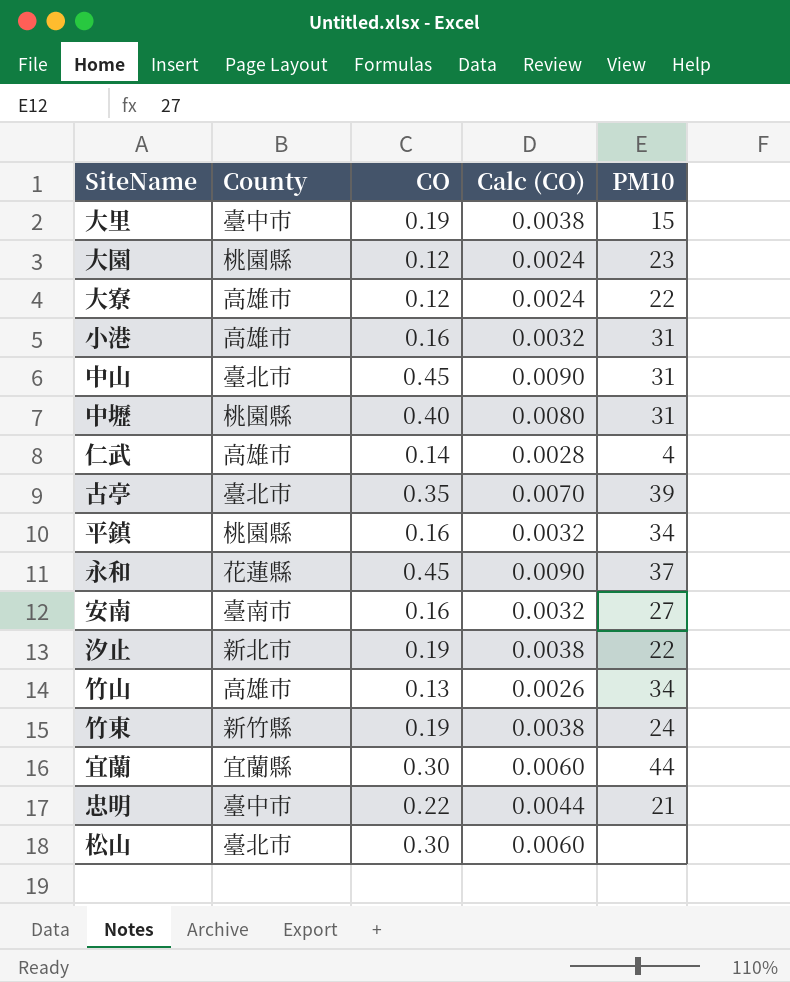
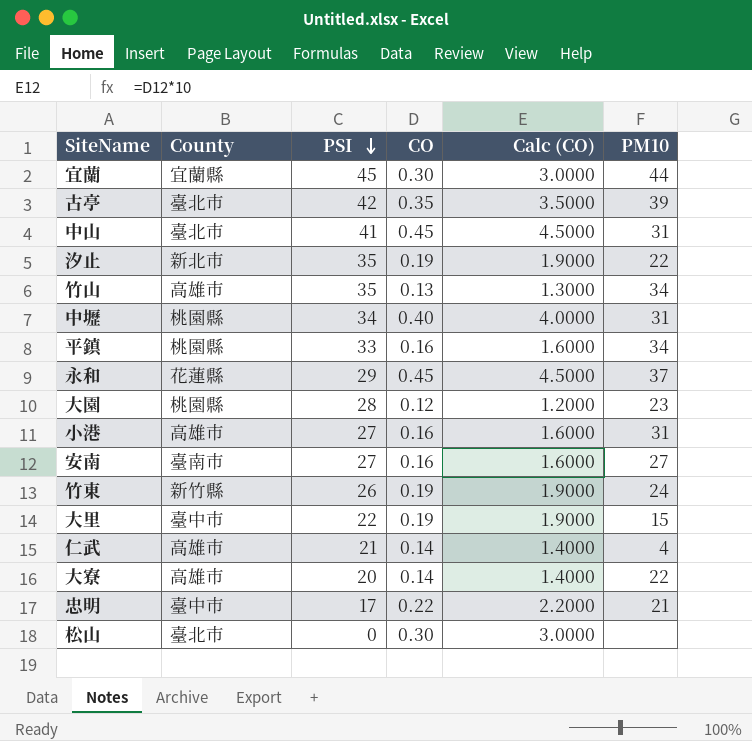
row order: none -> PSI descending
column PSI | position: none -> 3
column Calc (CO) | formula: [CO] * 0.02 -> [CO] * 10
大寮 | CO: 0.12 -> 0.14

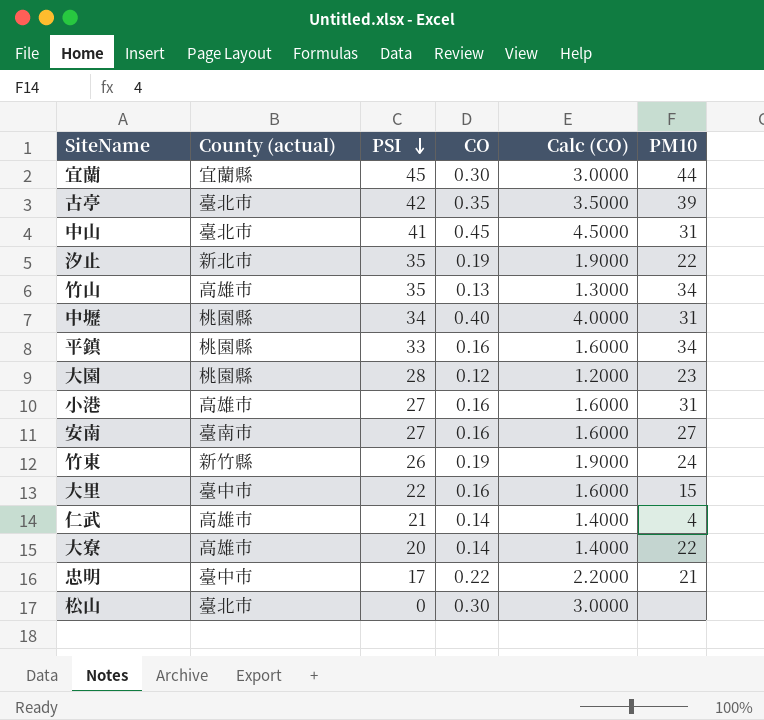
column name: County -> County (actual)
row 永和: 花蓮縣 | 29 | 0.45 | 4.5000 | 37 -> none
大里 | CO: 0.19 -> 0.16
大里 | Calc (CO): 1.9000 -> 1.6000

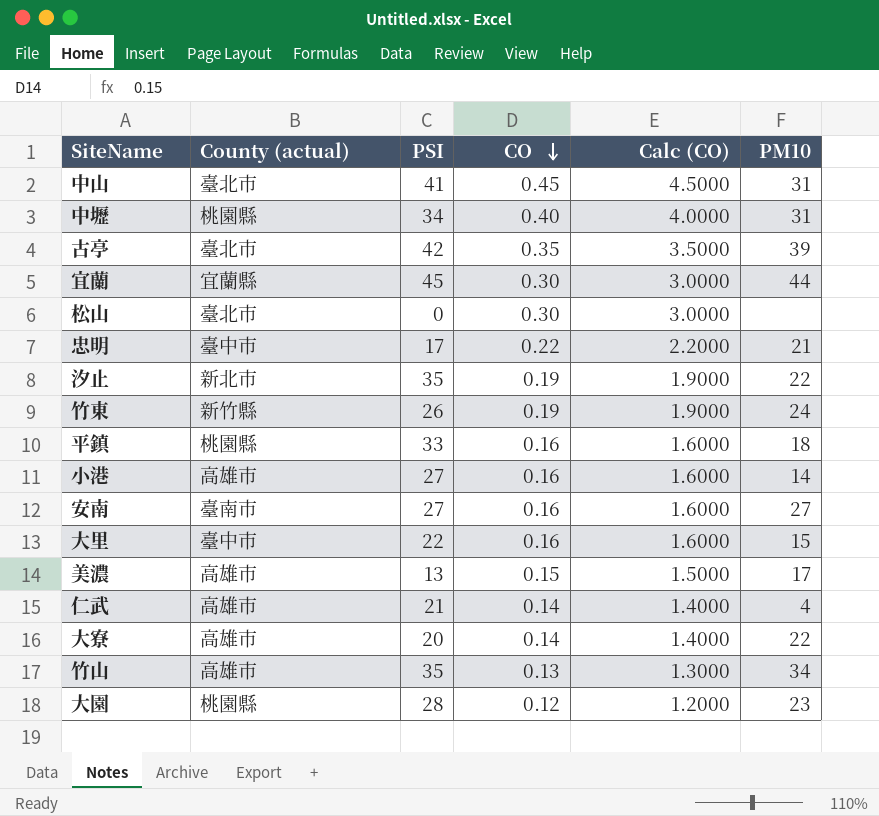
row order: PSI descending -> CO descending
平鎮 | PM10: 34 -> 18
小港 | PM10: 31 -> 14
row 美濃: none -> 高雄市 | 13 | 0.15 | 1.5000 | 17

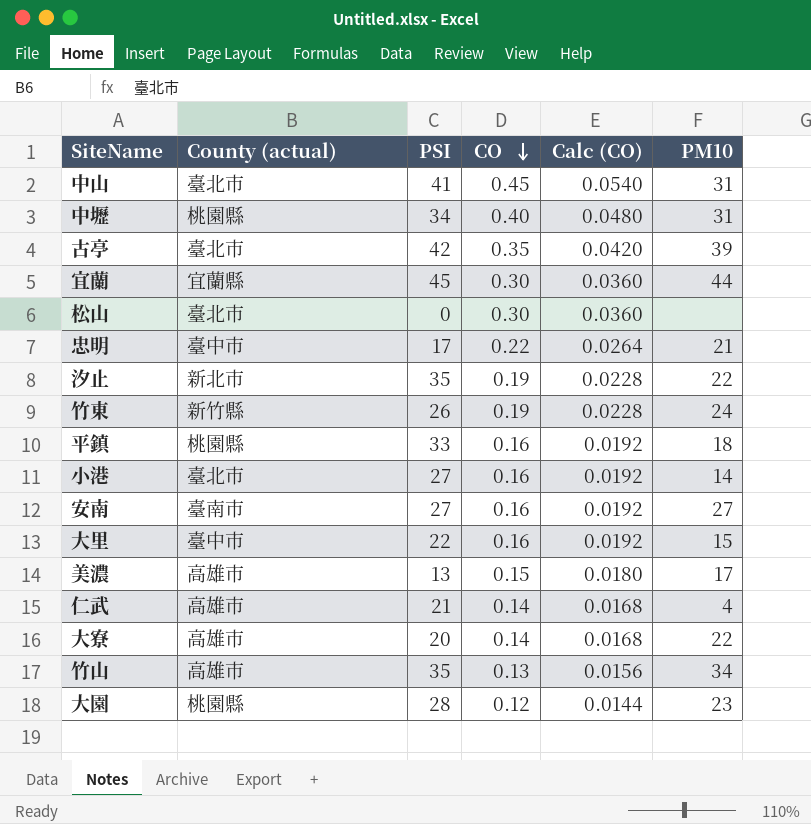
column Calc (CO) | formula: [CO] * 10 -> [CO] * 0.12
小港 | County (actual): 高雄市 -> 臺北市

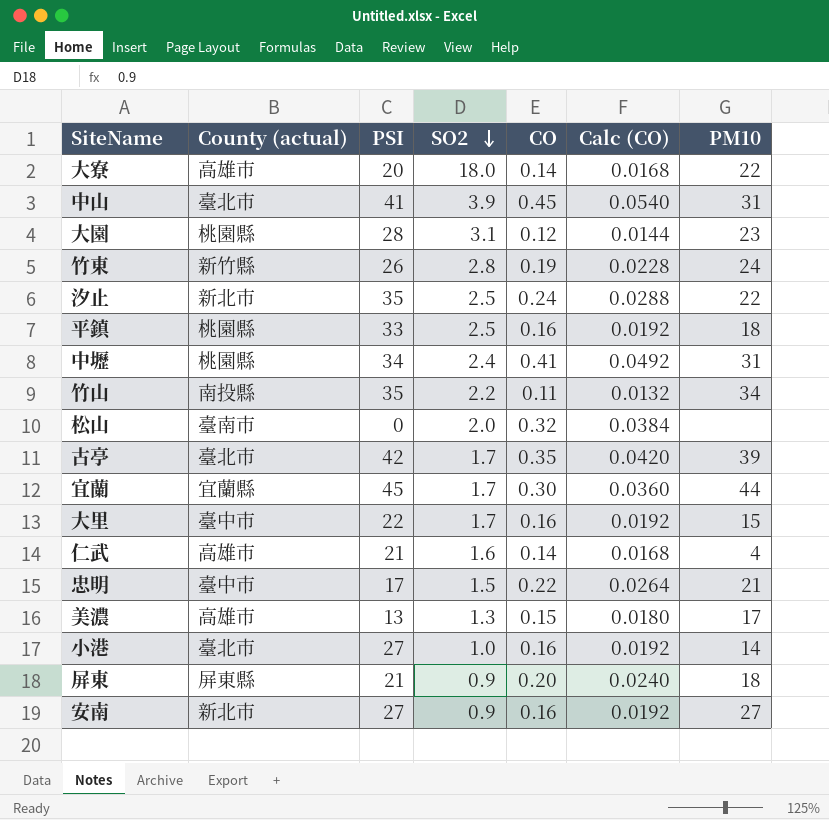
row order: CO descending -> SO2 descending
column SO2 | position: none -> 4
汐止 | CO: 0.19 -> 0.24
汐止 | Calc (CO): 0.0228 -> 0.0288
中壢 | CO: 0.40 -> 0.41
中壢 | Calc (CO): 0.0480 -> 0.0492
竹山 | County (actual): 高雄市 -> 南投縣
竹山 | CO: 0.13 -> 0.11
竹山 | Calc (CO): 0.0156 -> 0.0132
松山 | County (actual): 臺北市 -> 臺南市
松山 | CO: 0.30 -> 0.32
松山 | Calc (CO): 0.0360 -> 0.0384
row 屏東: none -> 屏東縣 | 21 | 0.9 | 0.20 | 0.0240 | 18
安南 | County (actual): 臺南市 -> 新北市

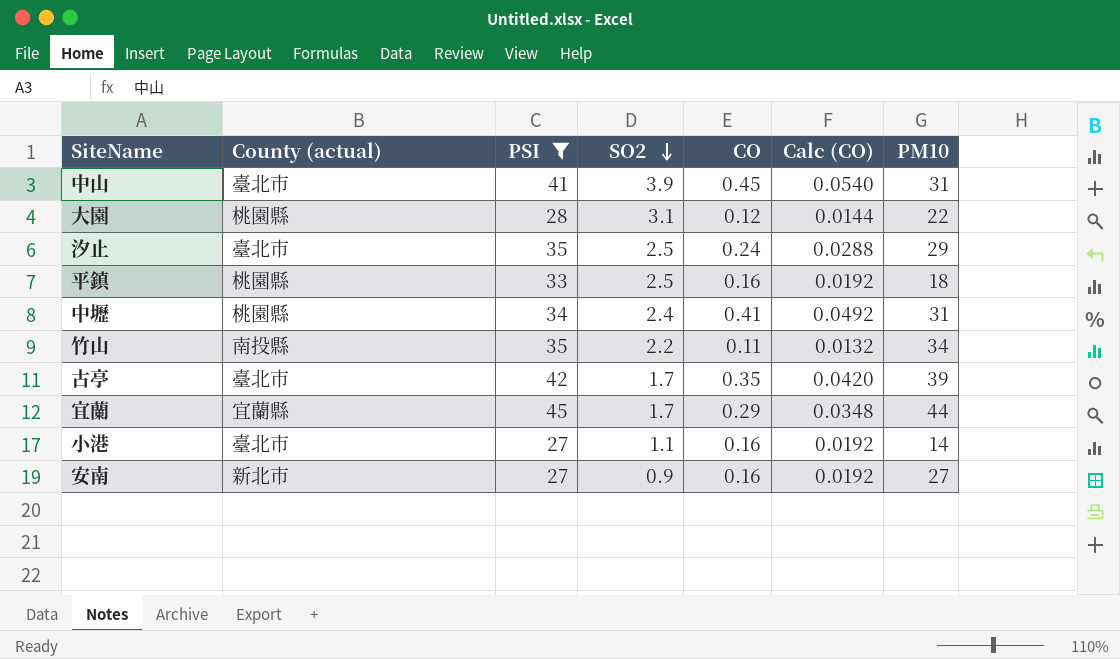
filter: none -> PSI >= 27
大園 | PM10: 23 -> 22
汐止 | County (actual): 新北市 -> 臺北市
汐止 | PM10: 22 -> 29
宜蘭 | CO: 0.30 -> 0.29
宜蘭 | Calc (CO): 0.0360 -> 0.0348
小港 | SO2: 1.0 -> 1.1

